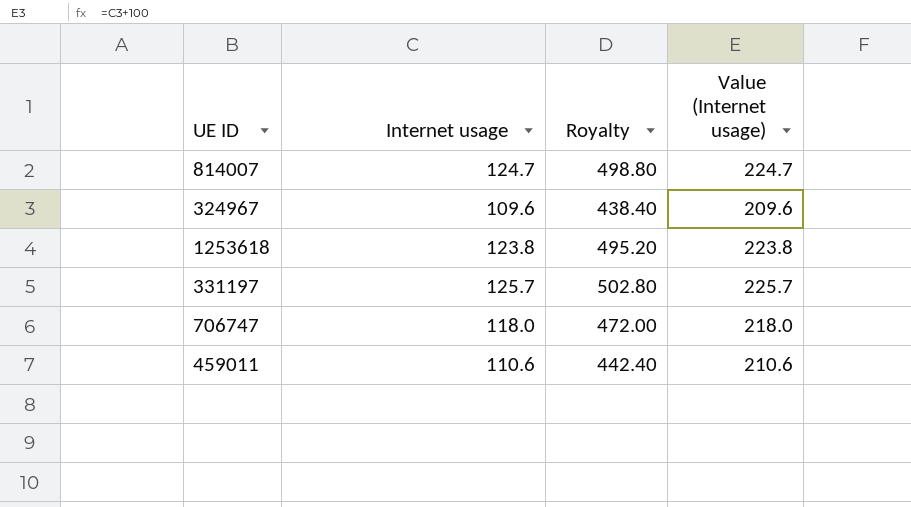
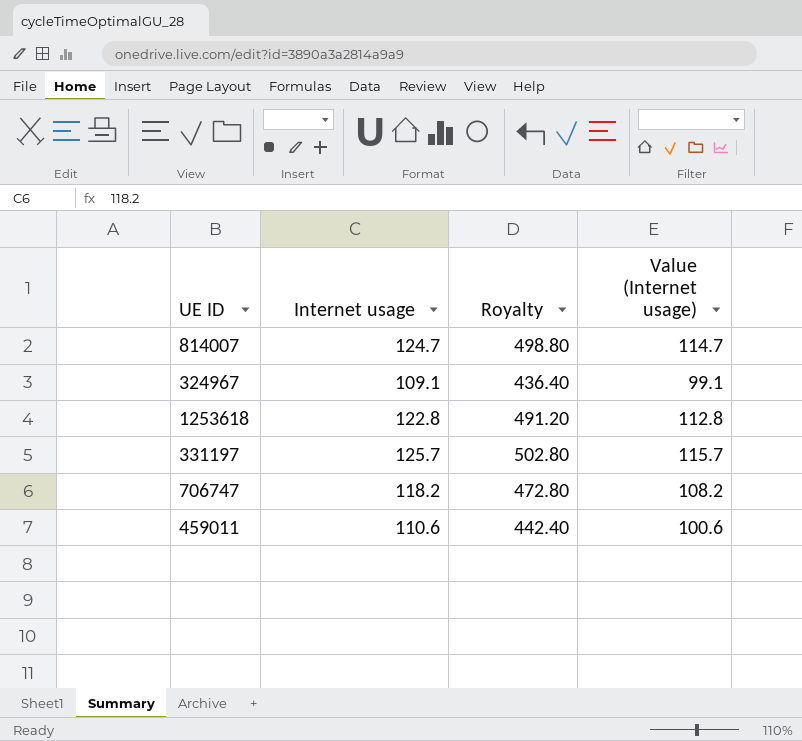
column Value (Internet usage) | formula: [Internet usage] + 100 -> [Internet usage] - 10
324967 | Internet usage: 109.6 -> 109.1
324967 | Royalty: 438.40 -> 436.40
1253618 | Internet usage: 123.8 -> 122.8
1253618 | Royalty: 495.20 -> 491.20
706747 | Internet usage: 118.0 -> 118.2
706747 | Royalty: 472.00 -> 472.80

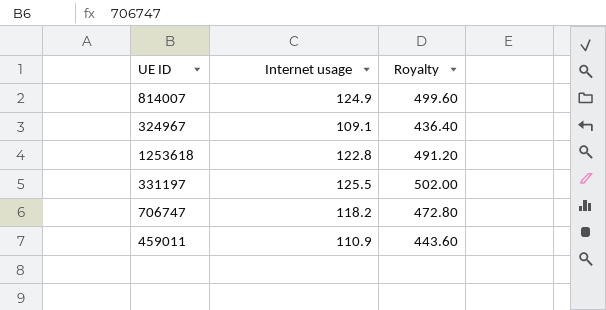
column Value (Internet usage) | formula: [Internet usage] - 10 -> none
814007 | Internet usage: 124.7 -> 124.9
814007 | Royalty: 498.80 -> 499.60
331197 | Internet usage: 125.7 -> 125.5
331197 | Royalty: 502.80 -> 502.00
459011 | Internet usage: 110.6 -> 110.9
459011 | Royalty: 442.40 -> 443.60

